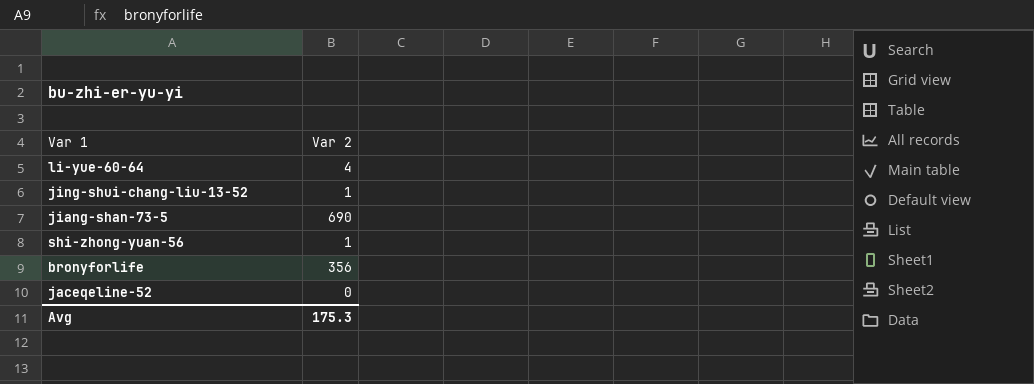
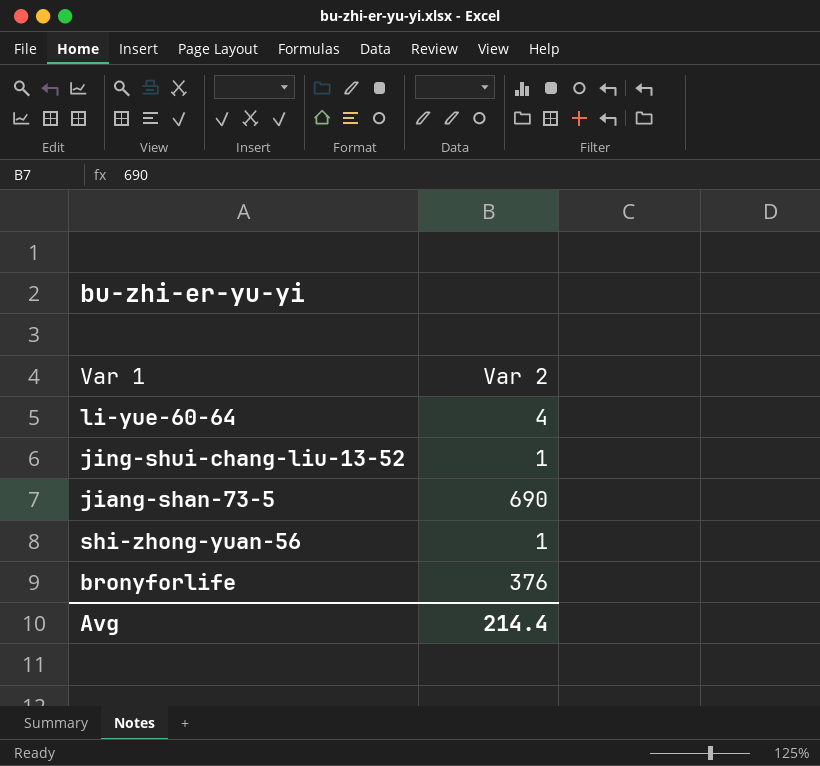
row jaceqeline-52: 0 -> none
bronyforlife | Var 2: 356 -> 376
Avg | Var 2: 175.3 -> 214.4

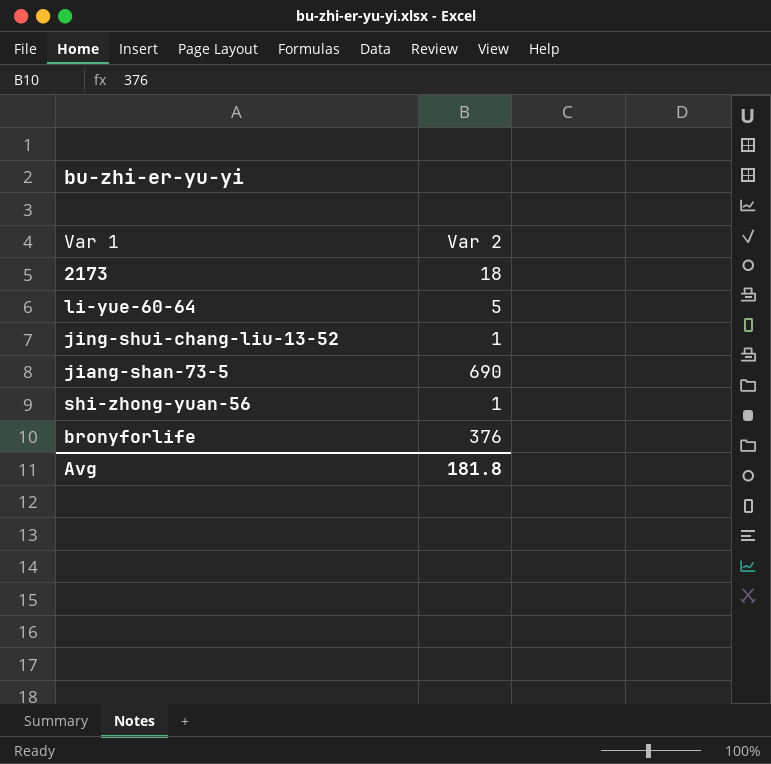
row 2173: none -> 18
li-yue-60-64 | Var 2: 4 -> 5
Avg | Var 2: 214.4 -> 181.8

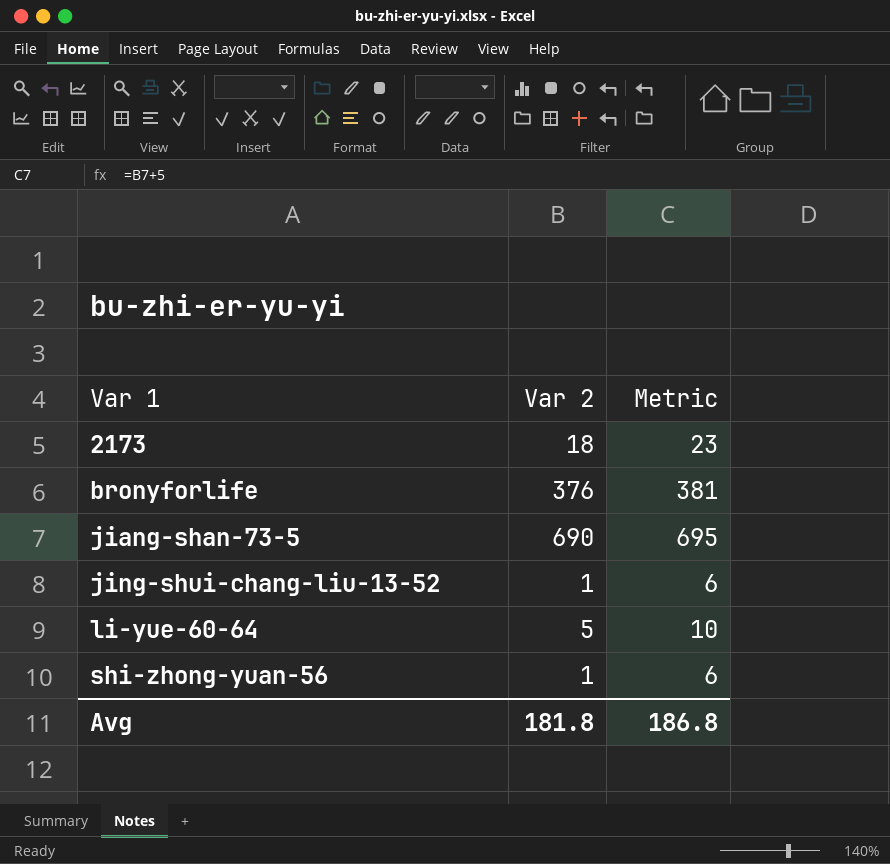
row order: none -> Var 1 ascending
column Metric | formula: none -> [Var 2] + 5

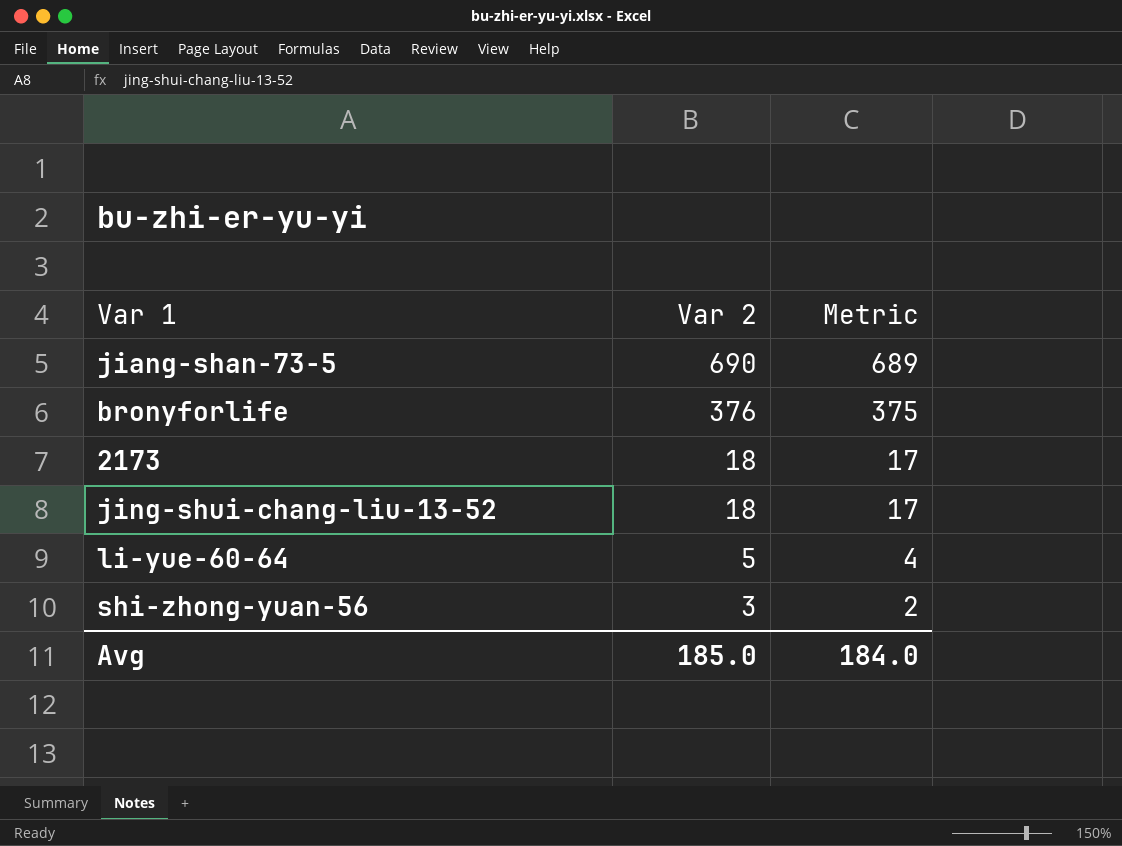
row order: Var 1 ascending -> Var 2 descending
column Metric | formula: [Var 2] + 5 -> [Var 2] - 1
jing-shui-chang-liu-13-52 | Var 2: 1 -> 18
shi-zhong-yuan-56 | Var 2: 1 -> 3
Avg | Var 2: 181.8 -> 185.0
Avg | Metric: 186.8 -> 184.0

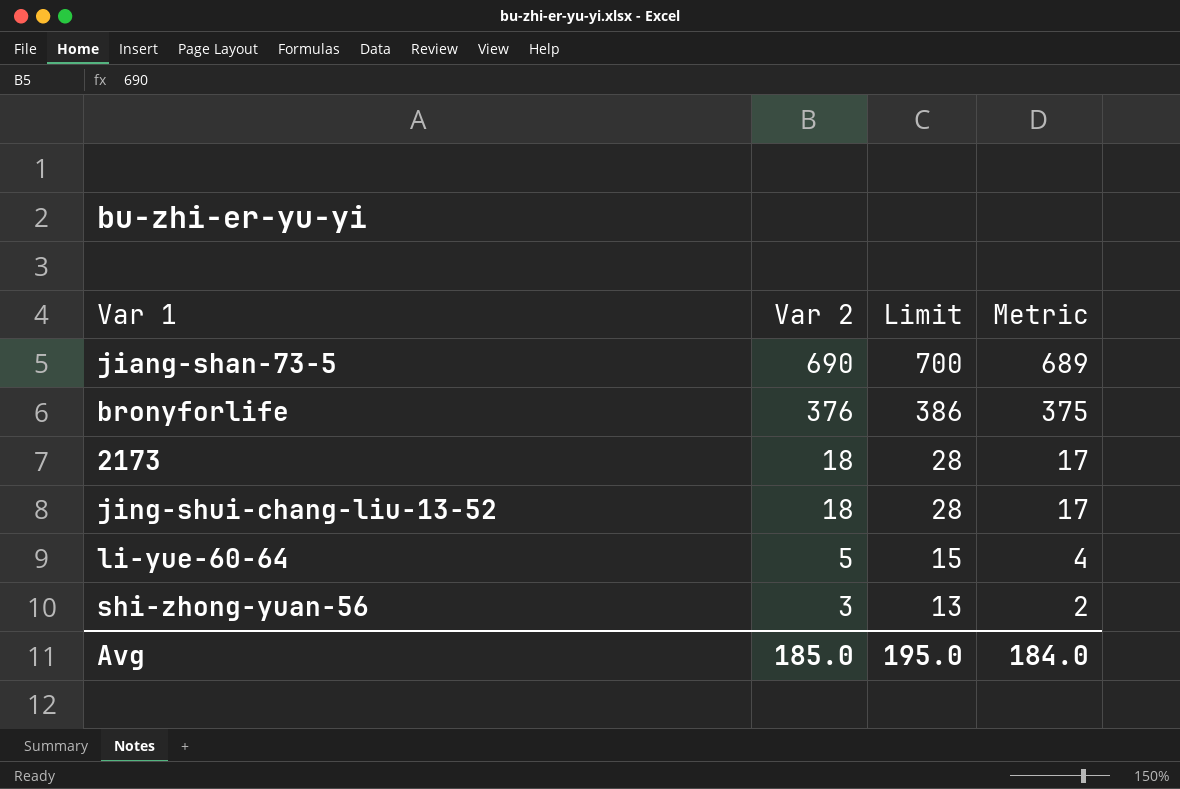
column Limit | formula: none -> [Var 2] + 10

